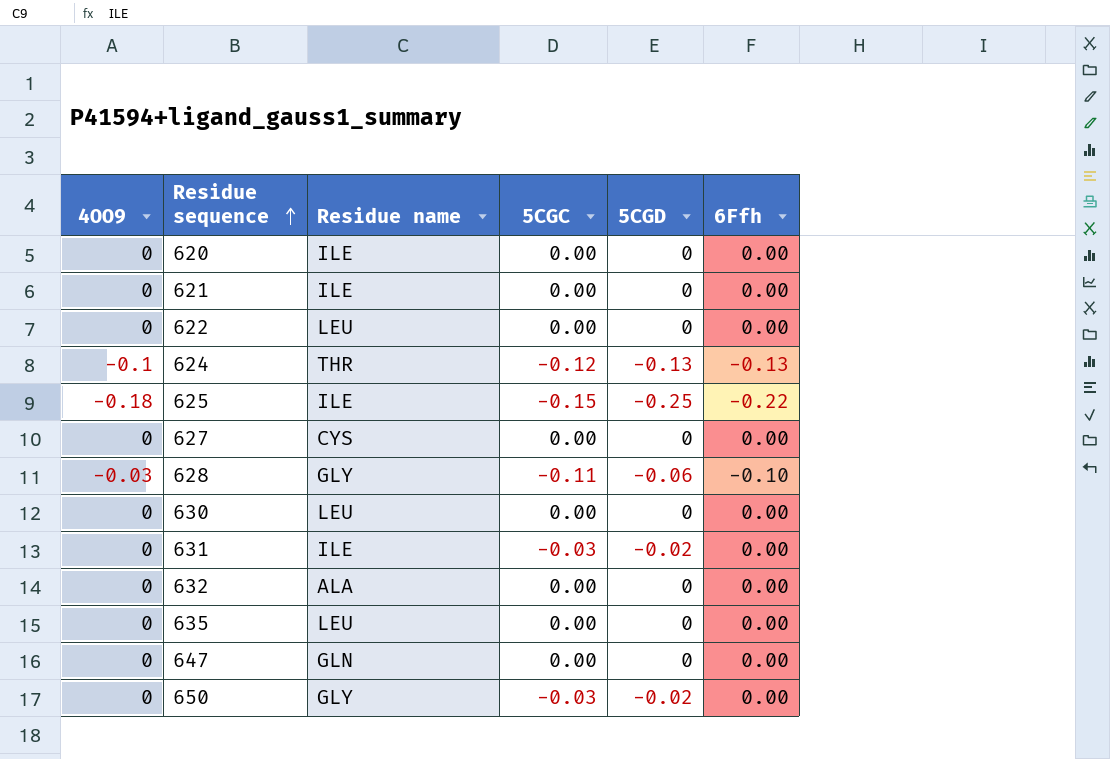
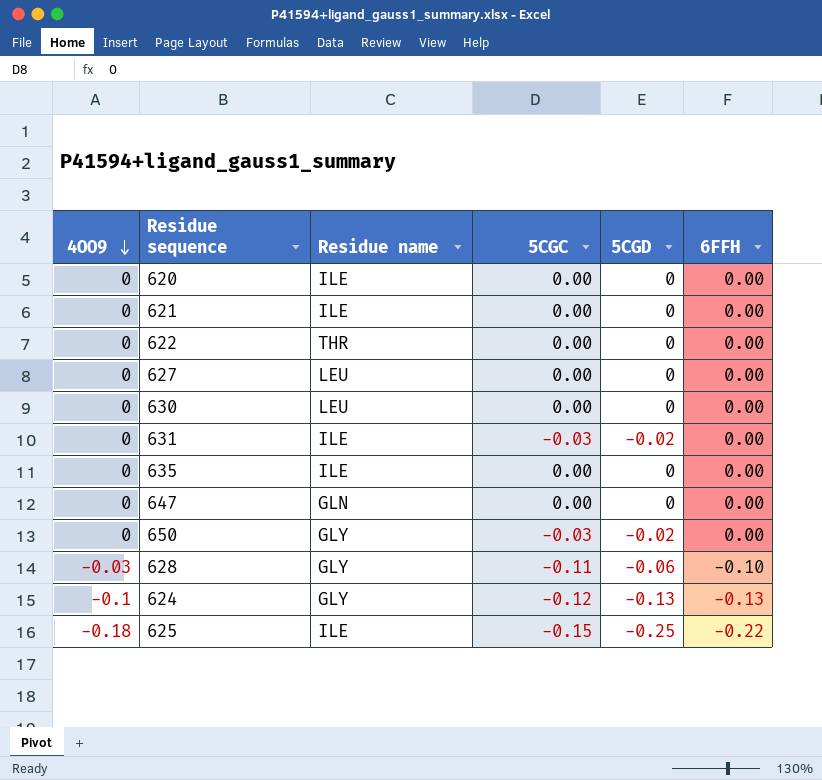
row order: Residue sequence ascending -> 4OO9 descending
column name: 6Ffh -> 6FFH
row 632: 0 | ALA | 0.00 | 0 | 0.00 -> none
622 | Residue name: LEU -> THR
627 | Residue name: CYS -> LEU
635 | Residue name: LEU -> ILE
624 | Residue name: THR -> GLY

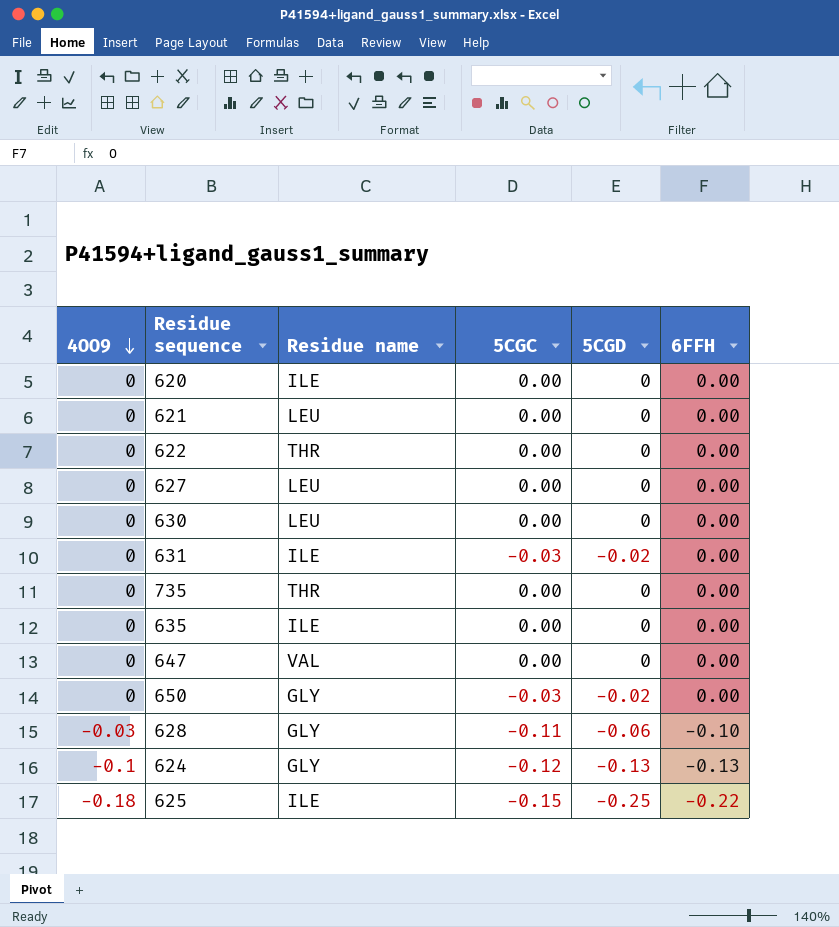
621 | Residue name: ILE -> LEU
row 735: none -> 0 | THR | 0.00 | 0 | 0.00
647 | Residue name: GLN -> VAL

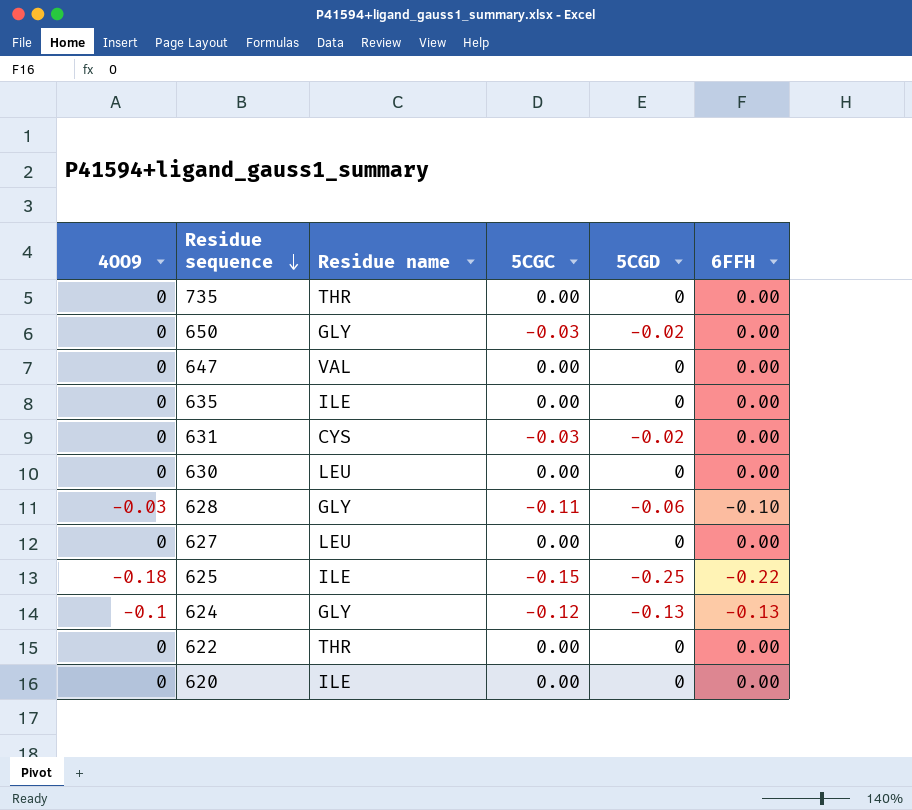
row order: 4OO9 descending -> Residue sequence descending
row 621: 0 | LEU | 0.00 | 0 | 0.00 -> none
631 | Residue name: ILE -> CYS

